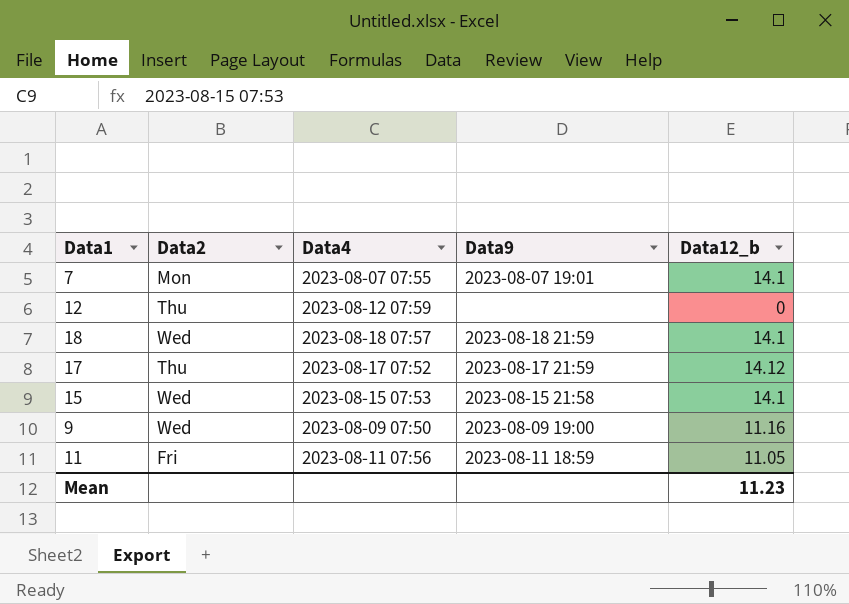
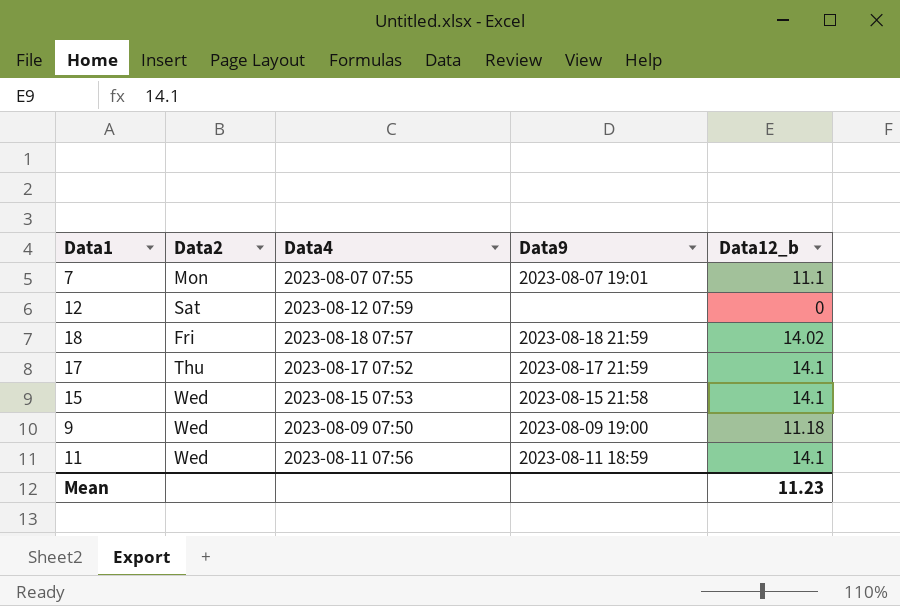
7 | Data12_b: 14.1 -> 11.1
12 | Data2: Thu -> Sat
18 | Data2: Wed -> Fri
18 | Data12_b: 14.1 -> 14.02
17 | Data12_b: 14.12 -> 14.1
9 | Data12_b: 11.16 -> 11.18
11 | Data2: Fri -> Wed
11 | Data12_b: 11.05 -> 14.1

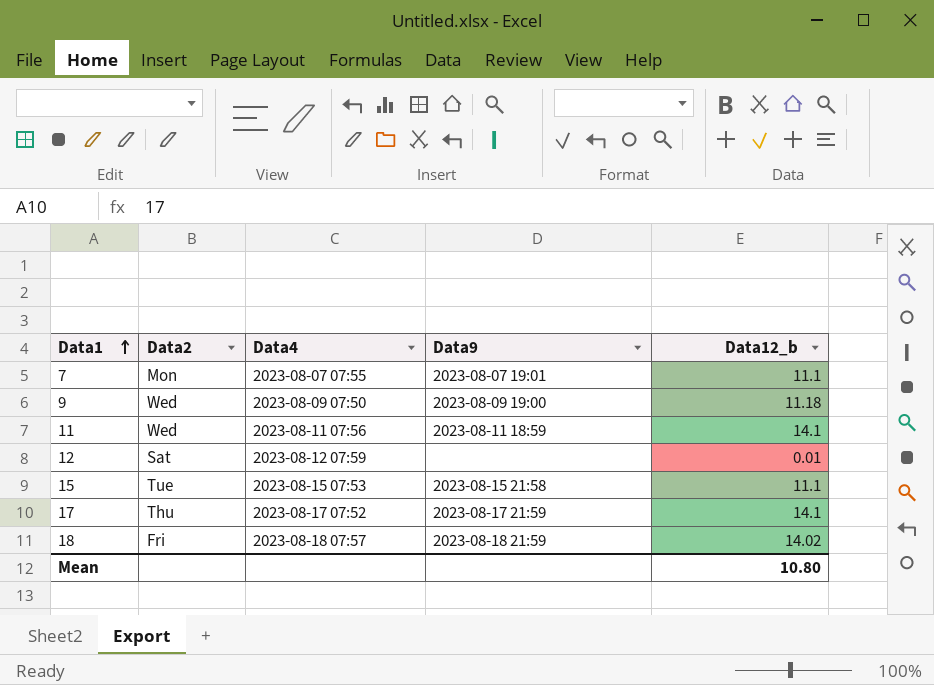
row order: none -> Data1 ascending
12 | Data12_b: 0 -> 0.01
15 | Data2: Wed -> Tue
15 | Data12_b: 14.1 -> 11.1
Mean | Data12_b: 11.23 -> 10.80

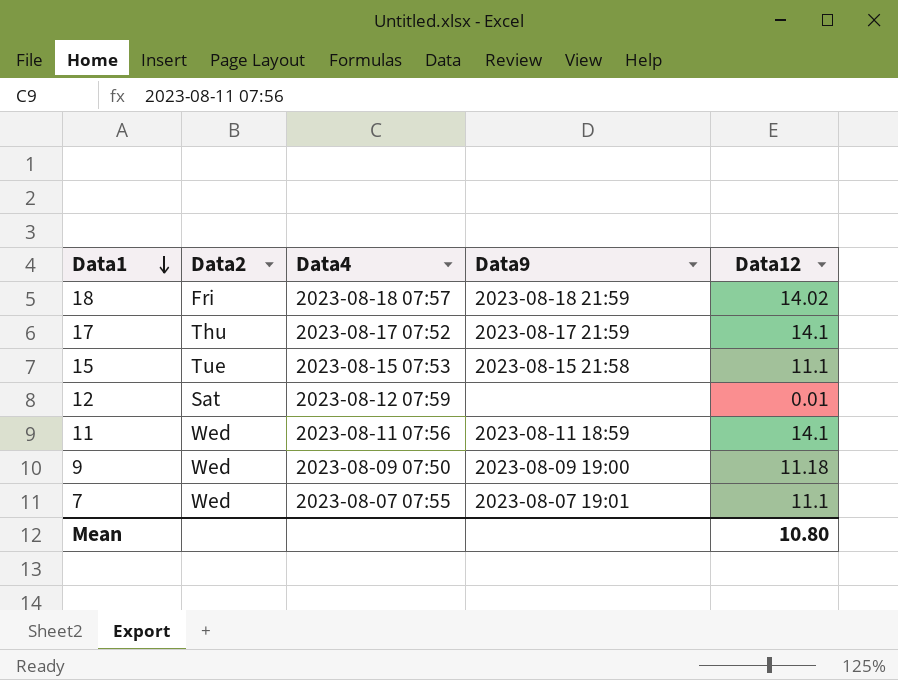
row order: Data1 ascending -> Data1 descending
column name: Data12_b -> Data12
7 | Data2: Mon -> Wed

